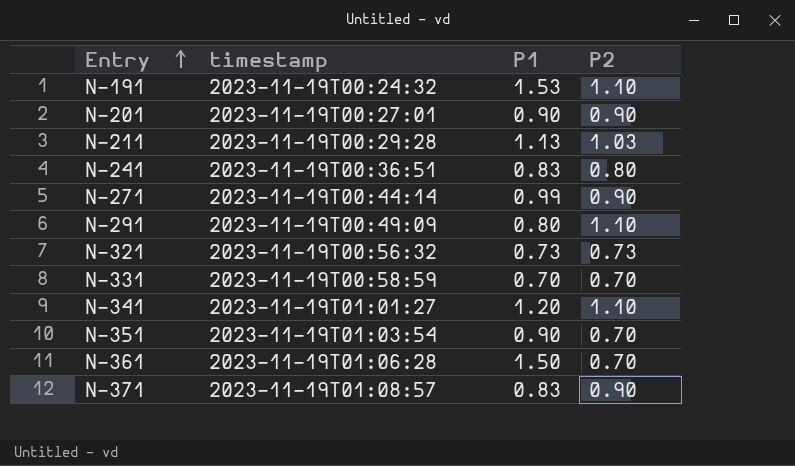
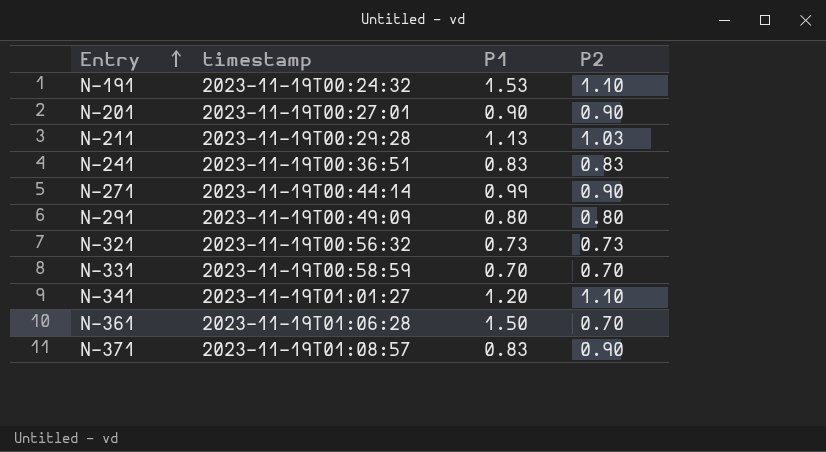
row N-351: 2023-11-19T01:03:54 | 0.90 | 0.70 -> none
N-241 | P2: 0.80 -> 0.83
N-291 | P2: 1.10 -> 0.80

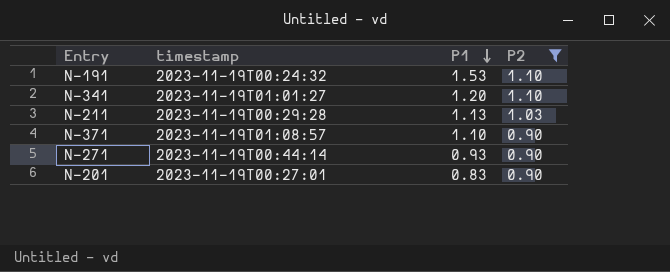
filter: none -> P2 >= 0.90
row order: Entry ascending -> P1 descending
N-371 | P1: 0.83 -> 1.10
N-271 | P1: 0.99 -> 0.93
N-201 | P1: 0.90 -> 0.83

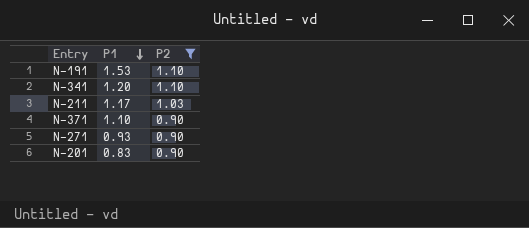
column timestamp | position: 2 -> none
N-211 | P1: 1.13 -> 1.17

